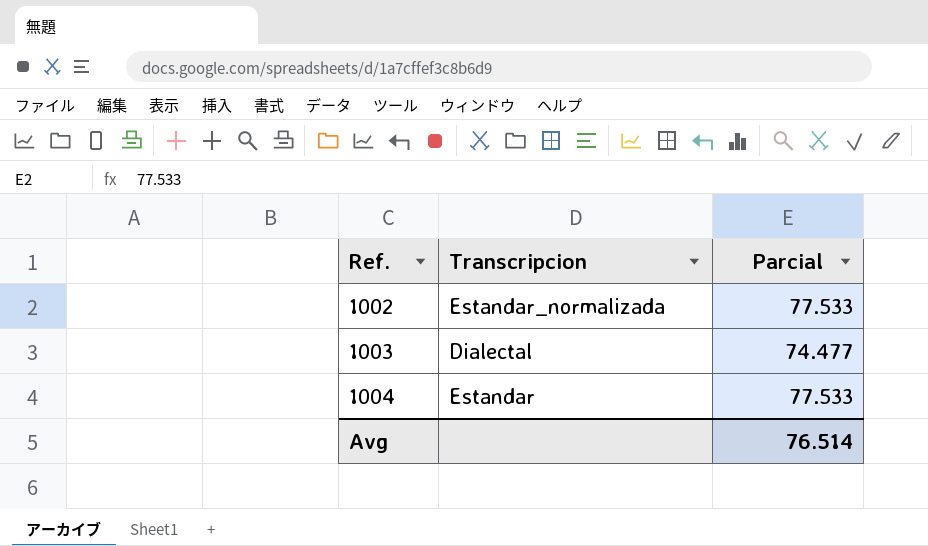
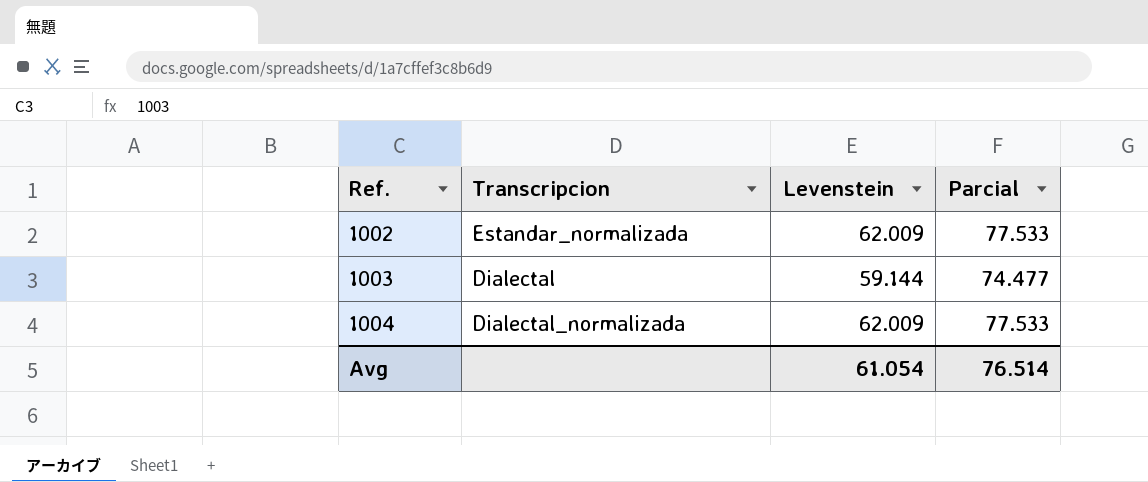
column Levenstein | position: none -> 3
1004 | Transcripcion: Estandar -> Dialectal_normalizada

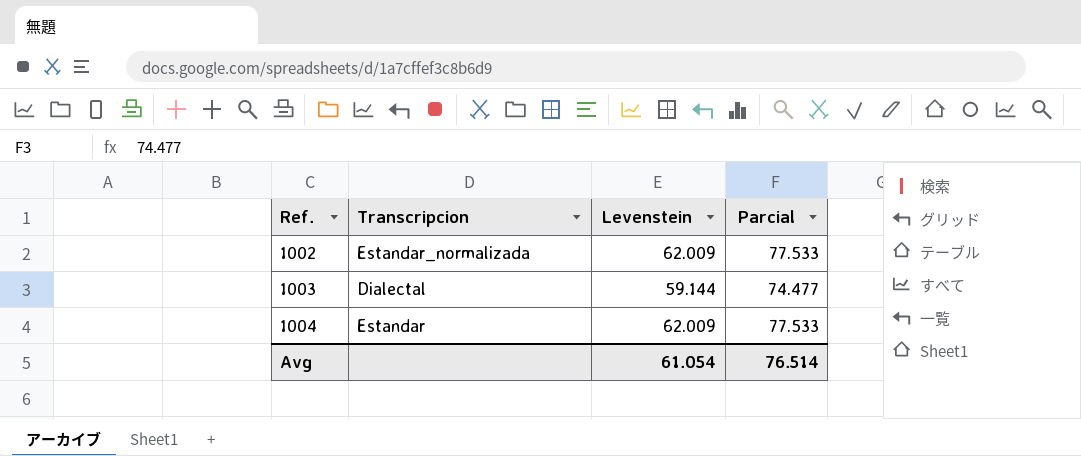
1004 | Transcripcion: Dialectal_normalizada -> Estandar

